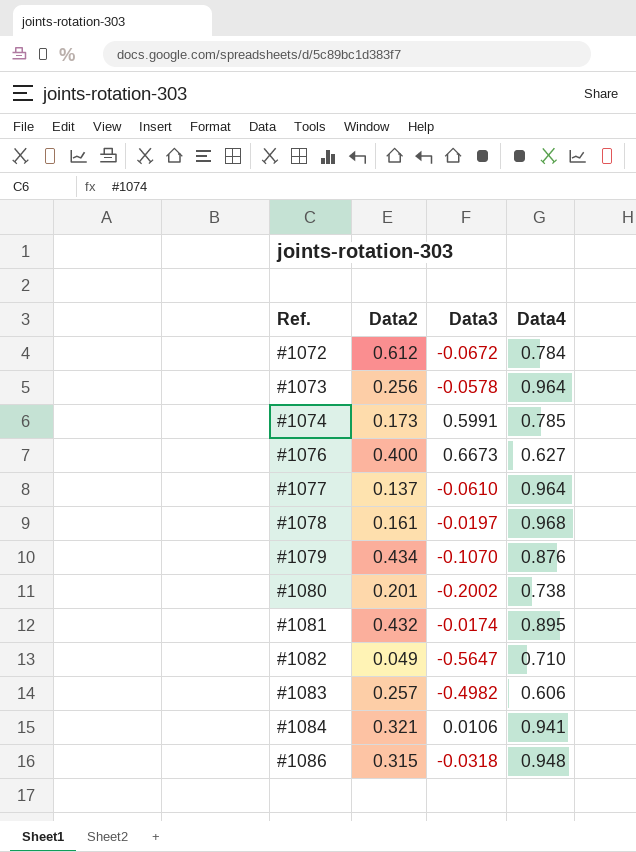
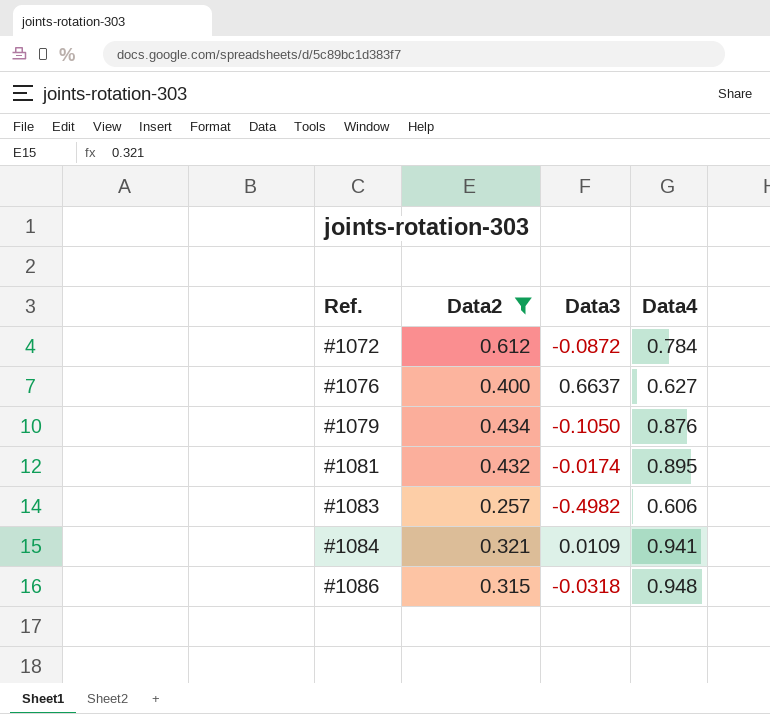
filter: none -> Data2 >= 0.257
#1072 | Data3: -0.0672 -> -0.0872
#1076 | Data3: 0.6673 -> 0.6637
#1079 | Data3: -0.1070 -> -0.1050
#1084 | Data3: 0.0106 -> 0.0109

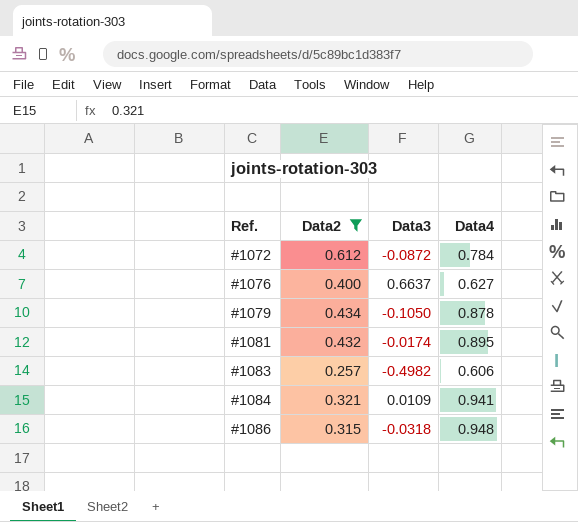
#1079 | Data4: 0.876 -> 0.878

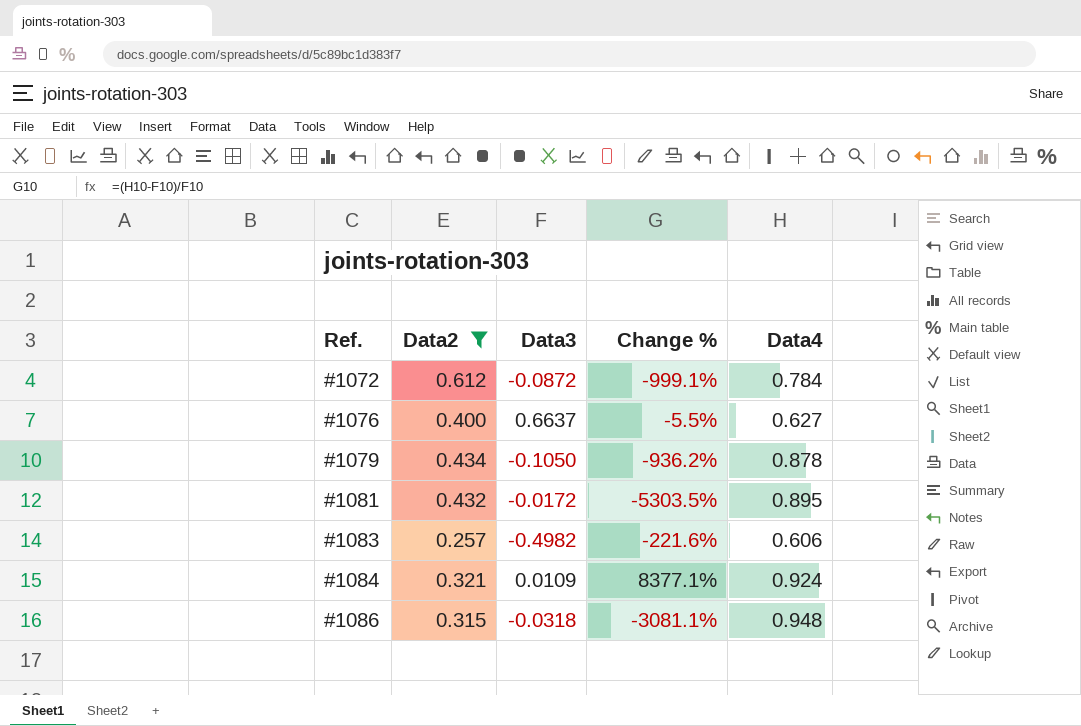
column Change % | formula: none -> ([Data4] - [Data3]) / [Data3]
#1081 | Data3: -0.0174 -> -0.0172
#1084 | Data4: 0.941 -> 0.924

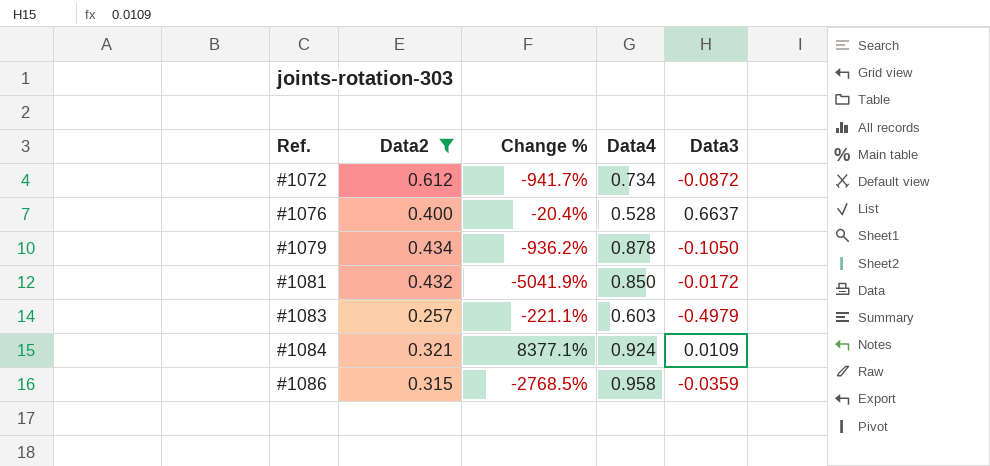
column Data3 | position: 3 -> 5
#1072 | Change %: -999.1% -> -941.7%
#1072 | Data4: 0.784 -> 0.734
#1076 | Change %: -5.5% -> -20.4%
#1076 | Data4: 0.627 -> 0.528
#1081 | Change %: -5303.5% -> -5041.9%
#1081 | Data4: 0.895 -> 0.850
#1083 | Change %: -221.6% -> -221.1%
#1083 | Data4: 0.606 -> 0.603
#1083 | Data3: -0.4982 -> -0.4979
#1086 | Change %: -3081.1% -> -2768.5%
#1086 | Data4: 0.948 -> 0.958
#1086 | Data3: -0.0318 -> -0.0359

